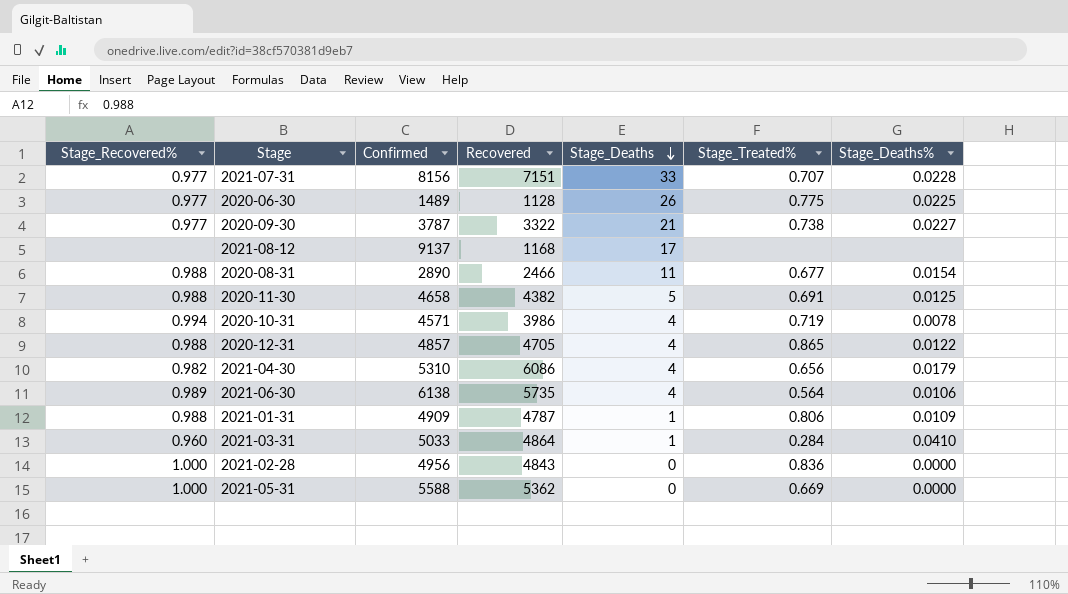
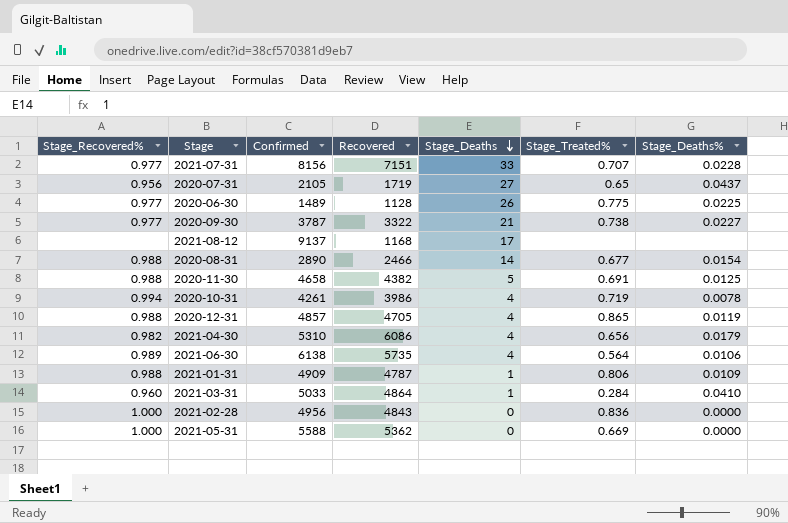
row 2020-07-31: none -> 0.956 | 2105 | 1719 | 27 | 0.65 | 0.0437
2020-08-31 | Stage_Deaths: 11 -> 14
2020-10-31 | Confirmed: 4571 -> 4261
2020-12-31 | Stage_Deaths%: 0.0122 -> 0.0119

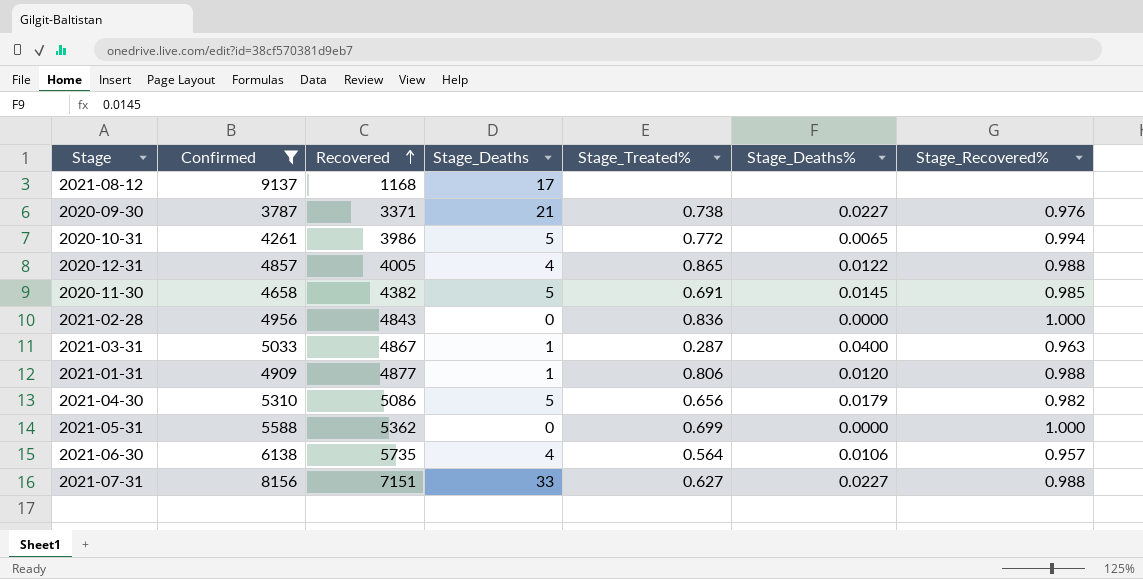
filter: none -> Confirmed >= 3787
row order: Stage_Deaths descending -> Recovered ascending
column Stage_Recovered% | position: 1 -> 7
2020-09-30 | Recovered: 3322 -> 3371
2020-09-30 | Stage_Recovered%: 0.977 -> 0.976
2020-10-31 | Stage_Deaths: 4 -> 5
2020-10-31 | Stage_Treated%: 0.719 -> 0.772
2020-10-31 | Stage_Deaths%: 0.0078 -> 0.0065
2020-12-31 | Recovered: 4705 -> 4005
2020-12-31 | Stage_Deaths%: 0.0119 -> 0.0122
2020-11-30 | Stage_Deaths%: 0.0125 -> 0.0145
2020-11-30 | Stage_Recovered%: 0.988 -> 0.985
2021-03-31 | Recovered: 4864 -> 4867
2021-03-31 | Stage_Treated%: 0.284 -> 0.287
2021-03-31 | Stage_Deaths%: 0.0410 -> 0.0400
2021-03-31 | Stage_Recovered%: 0.960 -> 0.963
2021-01-31 | Recovered: 4787 -> 4877
2021-01-31 | Stage_Deaths%: 0.0109 -> 0.0120
2021-04-30 | Recovered: 6086 -> 5086
2021-04-30 | Stage_Deaths: 4 -> 5
2021-05-31 | Stage_Treated%: 0.669 -> 0.699
2021-06-30 | Stage_Recovered%: 0.989 -> 0.957
2021-07-31 | Stage_Treated%: 0.707 -> 0.627
2021-07-31 | Stage_Deaths%: 0.0228 -> 0.0227
2021-07-31 | Stage_Recovered%: 0.977 -> 0.988

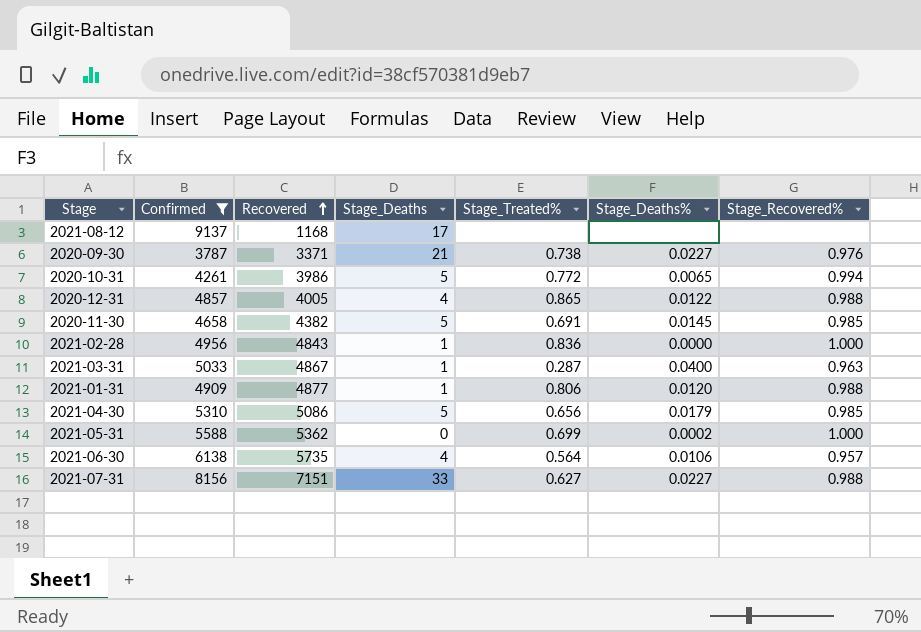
2021-02-28 | Stage_Deaths: 0 -> 1
2021-04-30 | Stage_Recovered%: 0.982 -> 0.985
2021-05-31 | Stage_Deaths%: 0.0000 -> 0.0002

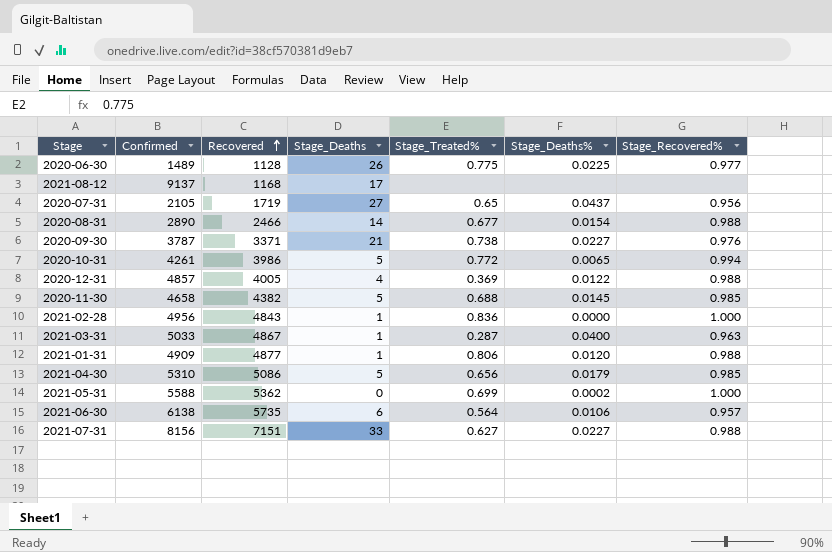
filter: Confirmed >= 3787 -> none
2020-12-31 | Stage_Treated%: 0.865 -> 0.369
2020-11-30 | Stage_Treated%: 0.691 -> 0.688
2021-06-30 | Stage_Deaths: 4 -> 6

